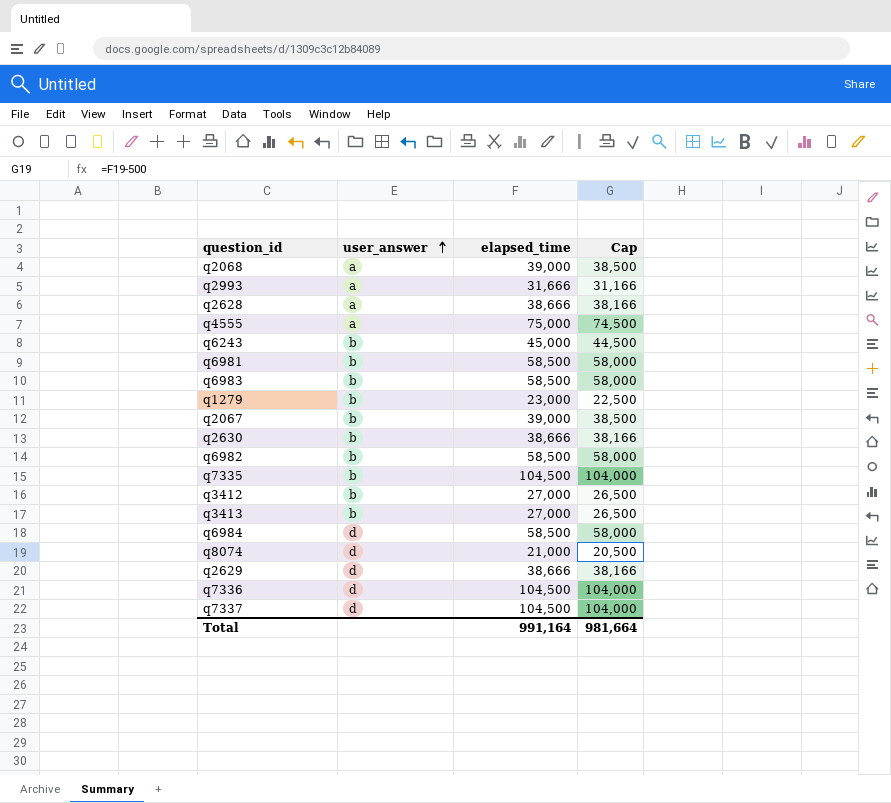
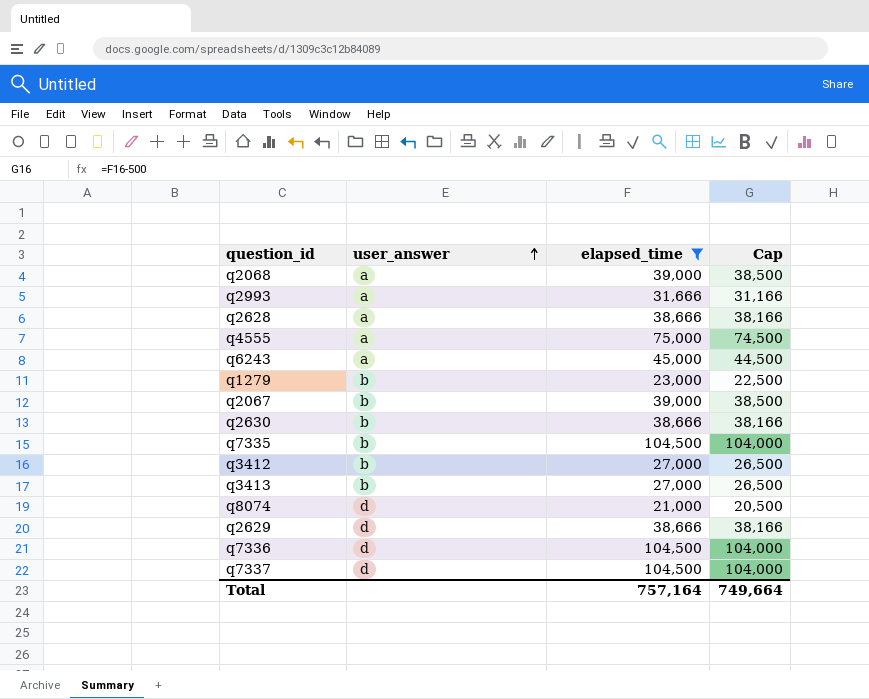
filter: none -> elapsed_time != 58,500
q6243 | user_answer: b -> a
Total | elapsed_time: 991,164 -> 757,164
Total | Cap: 981,664 -> 749,664

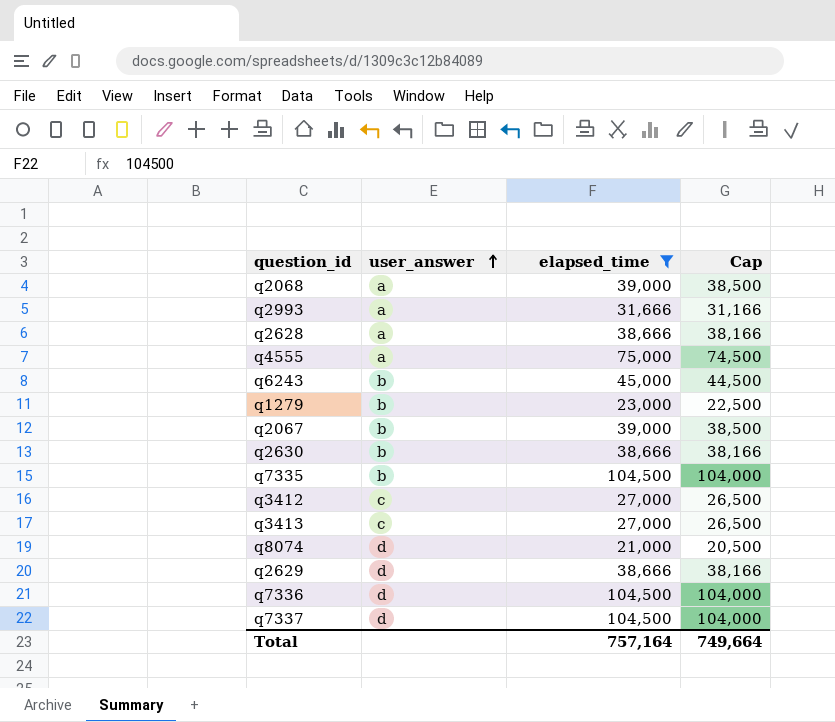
q6243 | user_answer: a -> b
q3412 | user_answer: b -> c
q3413 | user_answer: b -> c

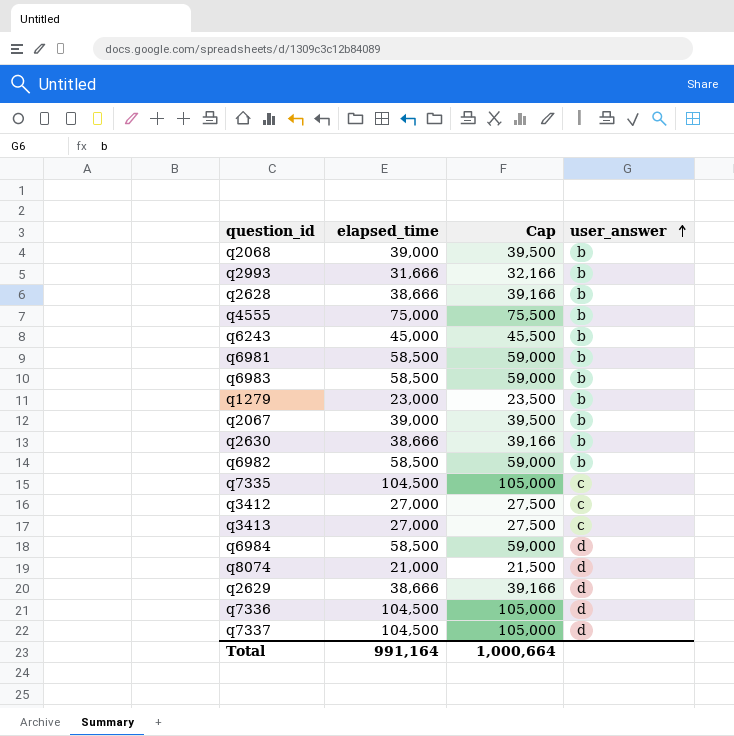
filter: elapsed_time != 58,500 -> none
column Cap | formula: [elapsed_time] - 500 -> [elapsed_time] + 500
column user_answer | position: 2 -> 4
q2068 | user_answer: a -> b
q2993 | user_answer: a -> b
q2628 | user_answer: a -> b
q4555 | user_answer: a -> b
q7335 | user_answer: b -> c
Total | elapsed_time: 757,164 -> 991,164
Total | Cap: 749,664 -> 1,000,664

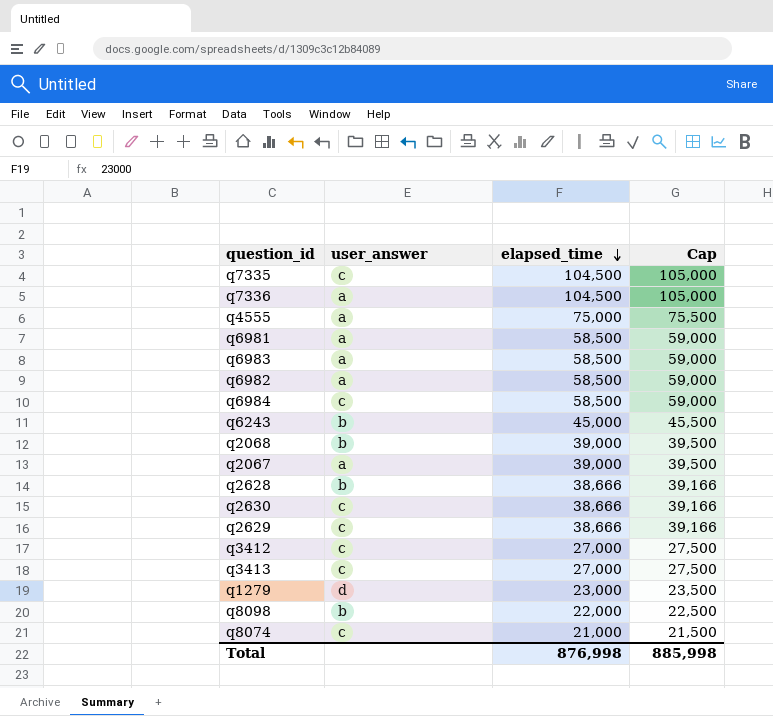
row order: user_answer ascending -> elapsed_time descending
column user_answer | position: 4 -> 2
row q2993: 31,666 | 32,166 | b -> none
row q7337: 104,500 | 105,000 | d -> none
q7336 | user_answer: d -> a
q4555 | user_answer: b -> a
q6981 | user_answer: b -> a
q6983 | user_answer: b -> a
q6982 | user_answer: b -> a
q6984 | user_answer: d -> c
q2067 | user_answer: b -> a
q2630 | user_answer: b -> c
q2629 | user_answer: d -> c
q1279 | user_answer: b -> d
row q8098: none -> b | 22,000 | 22,500
q8074 | user_answer: d -> c
Total | elapsed_time: 991,164 -> 876,998
Total | Cap: 1,000,664 -> 885,998

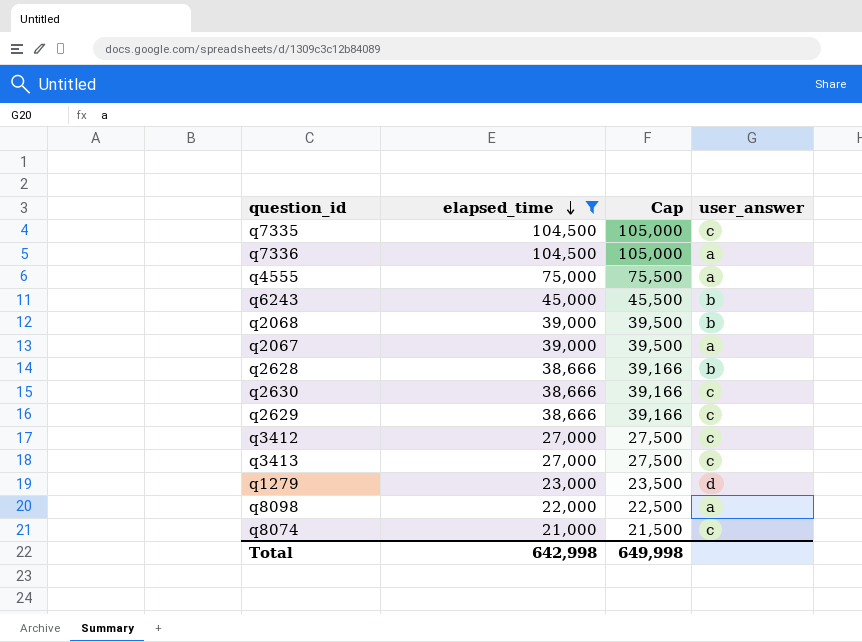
filter: none -> elapsed_time != 58,500
column user_answer | position: 2 -> 4
q8098 | user_answer: b -> a
Total | elapsed_time: 876,998 -> 642,998
Total | Cap: 885,998 -> 649,998

